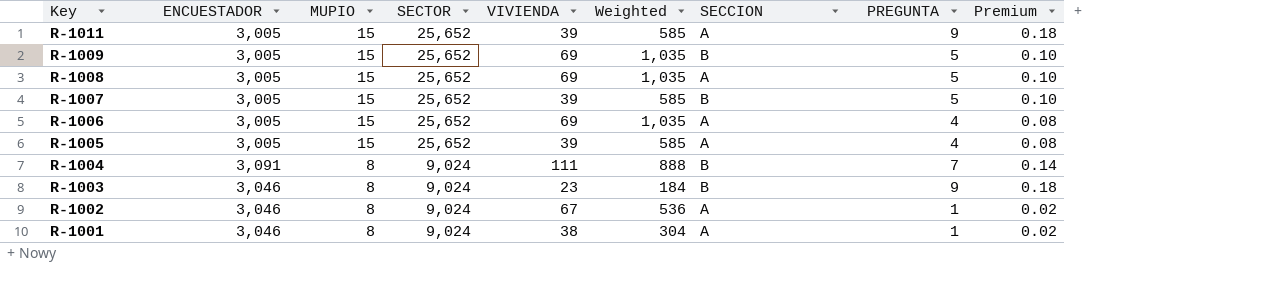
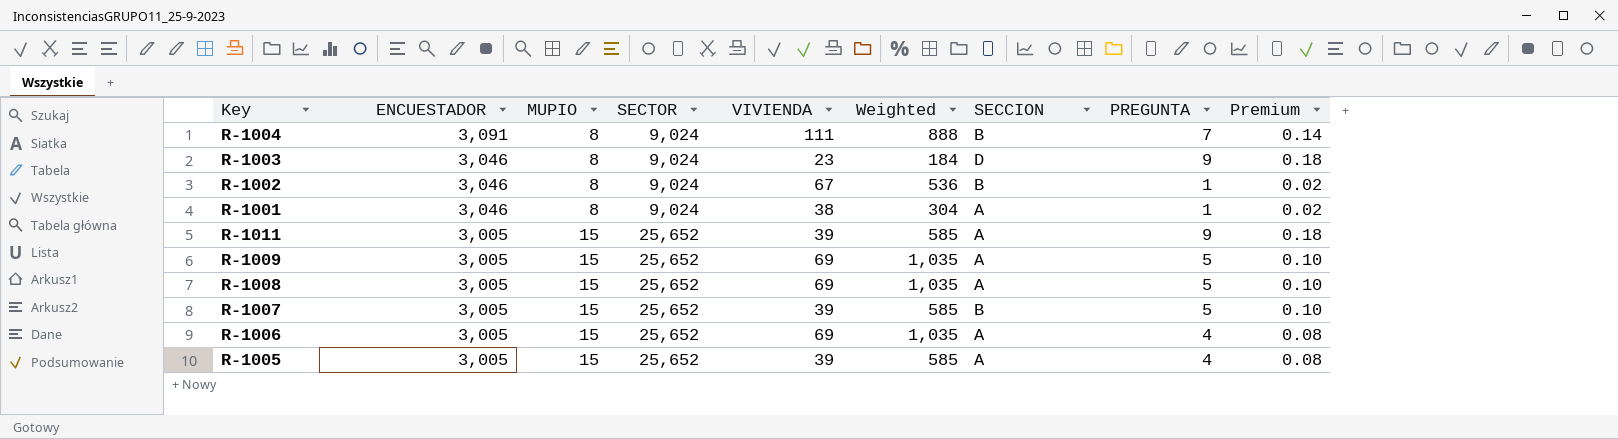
row order: Key descending -> ENCUESTADOR descending
R-1003 | SECCION: B -> D
R-1002 | SECCION: A -> B
R-1009 | SECCION: B -> A

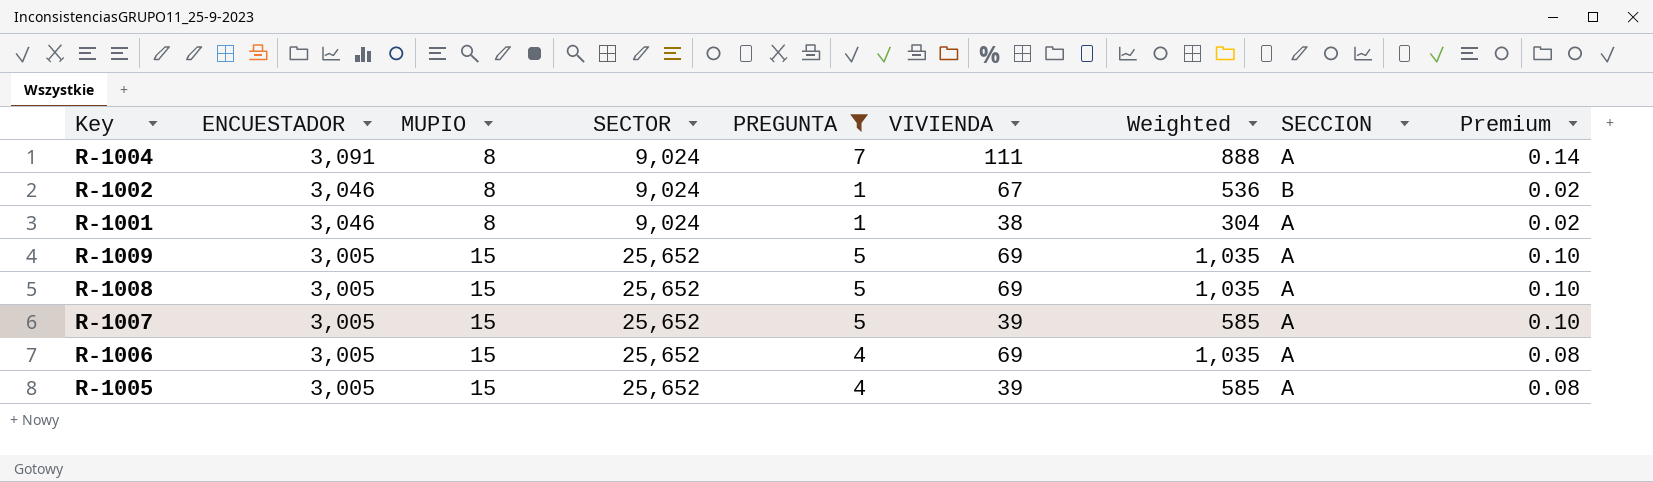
filter: none -> PREGUNTA != 9
column PREGUNTA | position: 8 -> 5
R-1004 | SECCION: B -> A
R-1007 | SECCION: B -> A

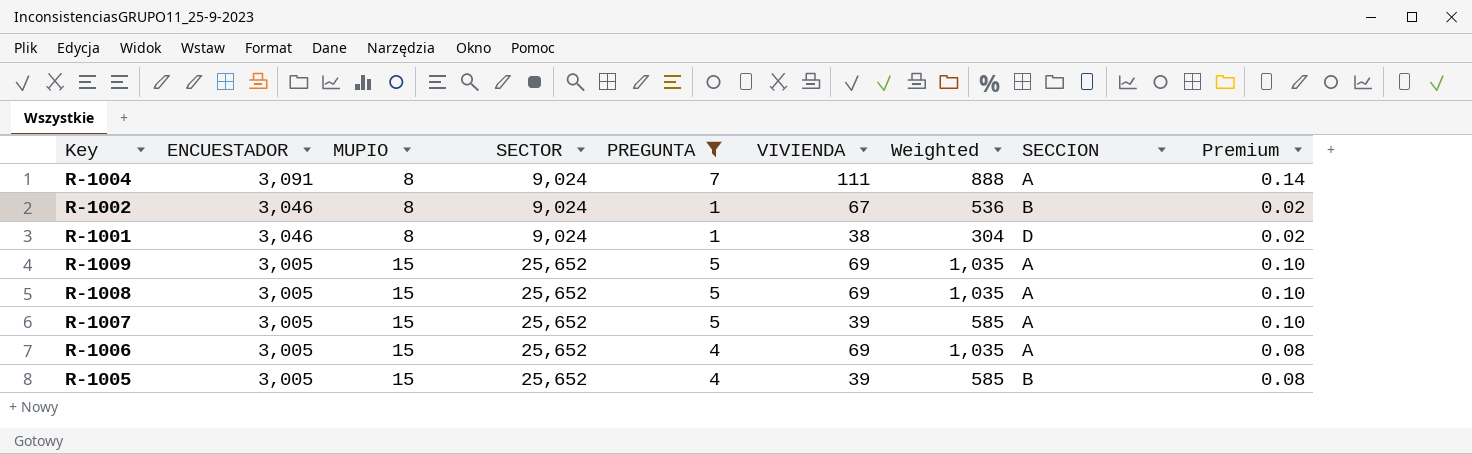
R-1001 | SECCION: A -> D
R-1005 | SECCION: A -> B

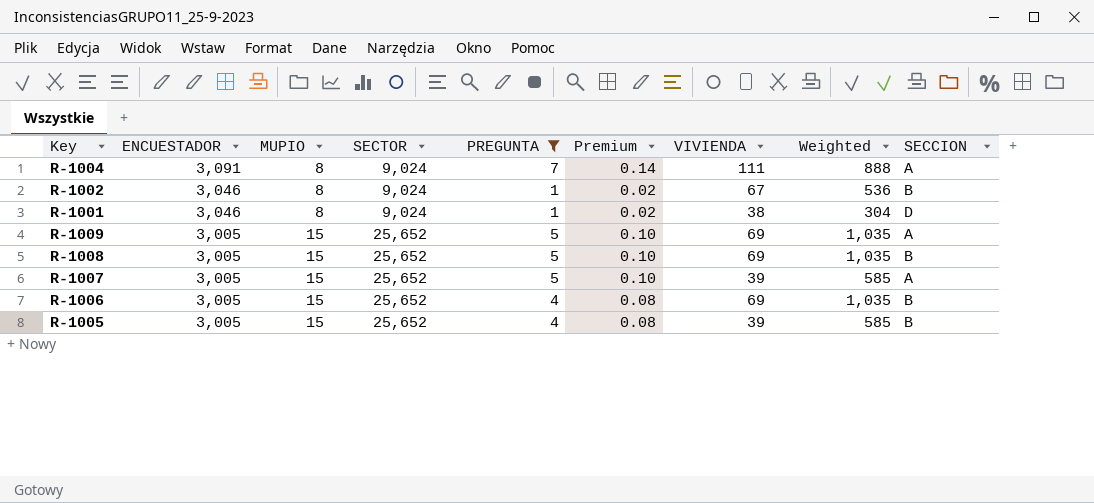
column Premium | position: 9 -> 6
R-1008 | SECCION: A -> B
R-1006 | SECCION: A -> B

